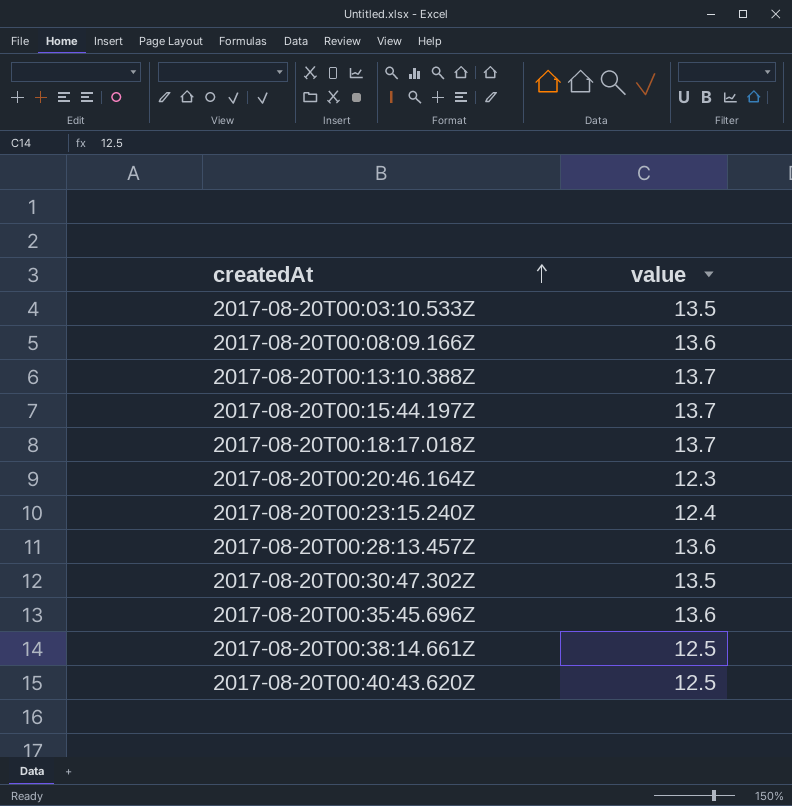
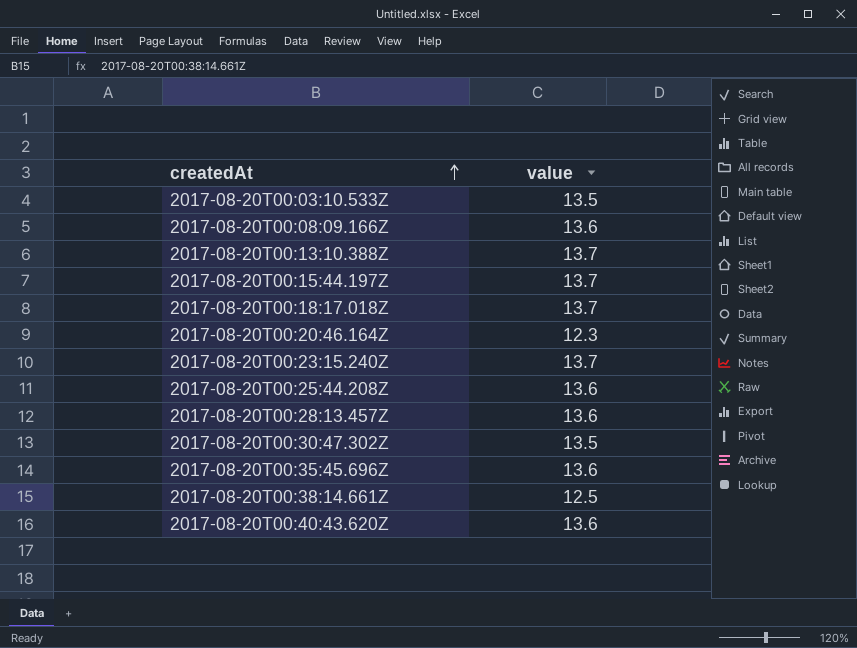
2017-08-20T00:23:15.240Z | value: 12.4 -> 13.7
row 2017-08-20T00:25:44.208Z: none -> 13.6
2017-08-20T00:40:43.620Z | value: 12.5 -> 13.6

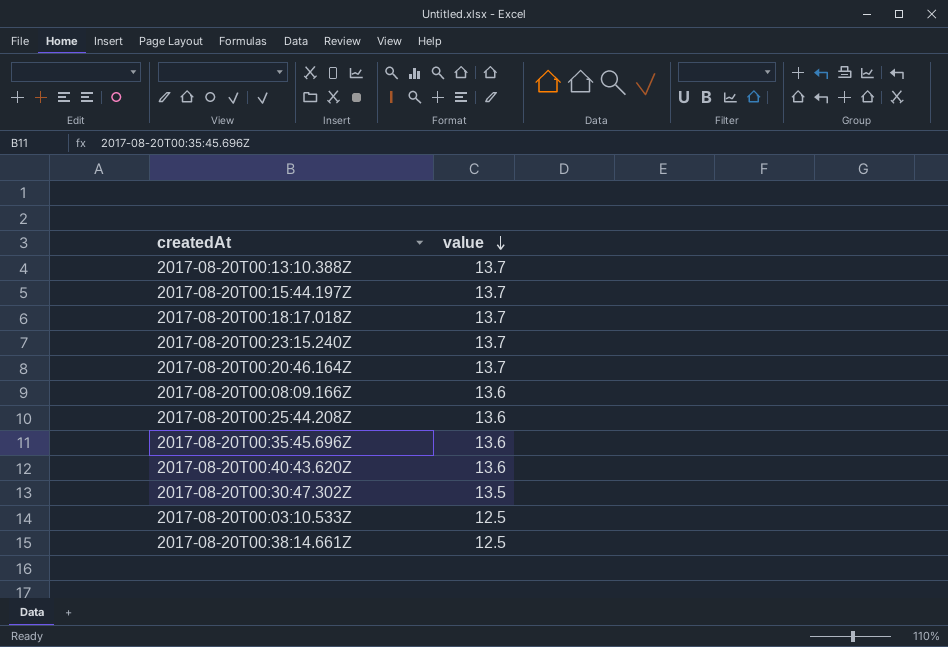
row order: createdAt ascending -> value descending
row 2017-08-20T00:28:13.457Z: 13.6 -> none
2017-08-20T00:20:46.164Z | value: 12.3 -> 13.7
2017-08-20T00:03:10.533Z | value: 13.5 -> 12.5

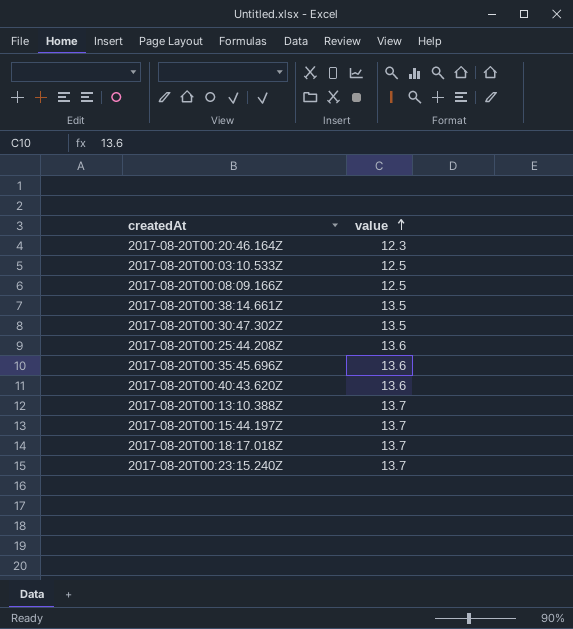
row order: value descending -> value ascending
2017-08-20T00:20:46.164Z | value: 13.7 -> 12.3
2017-08-20T00:08:09.166Z | value: 13.6 -> 12.5
2017-08-20T00:38:14.661Z | value: 12.5 -> 13.5

